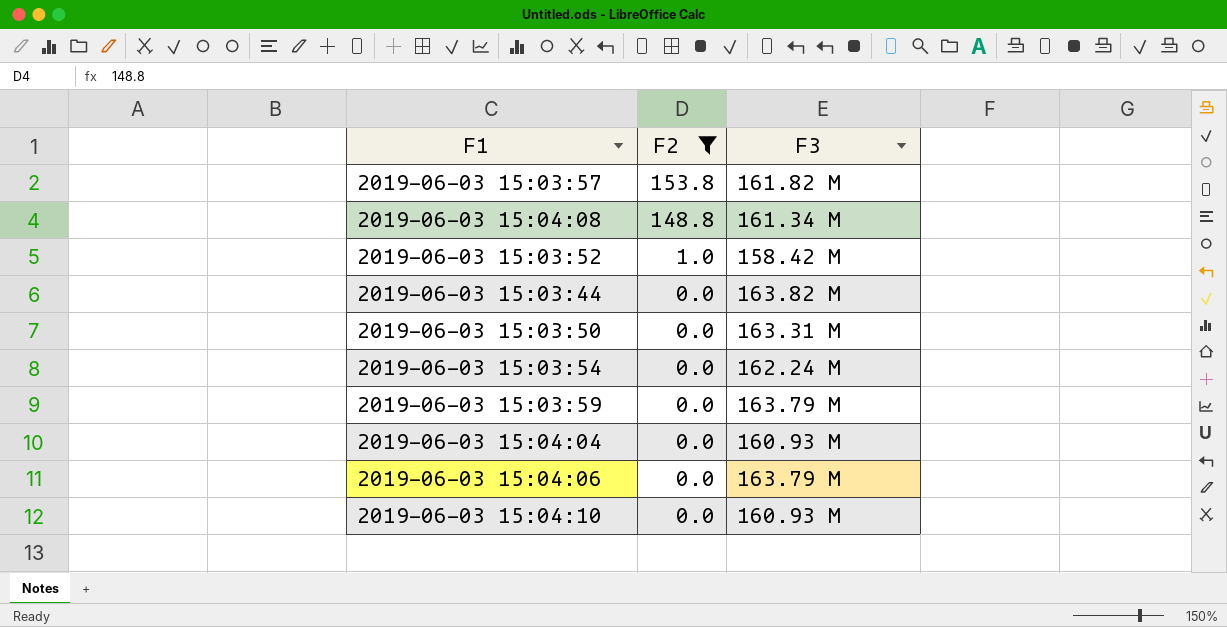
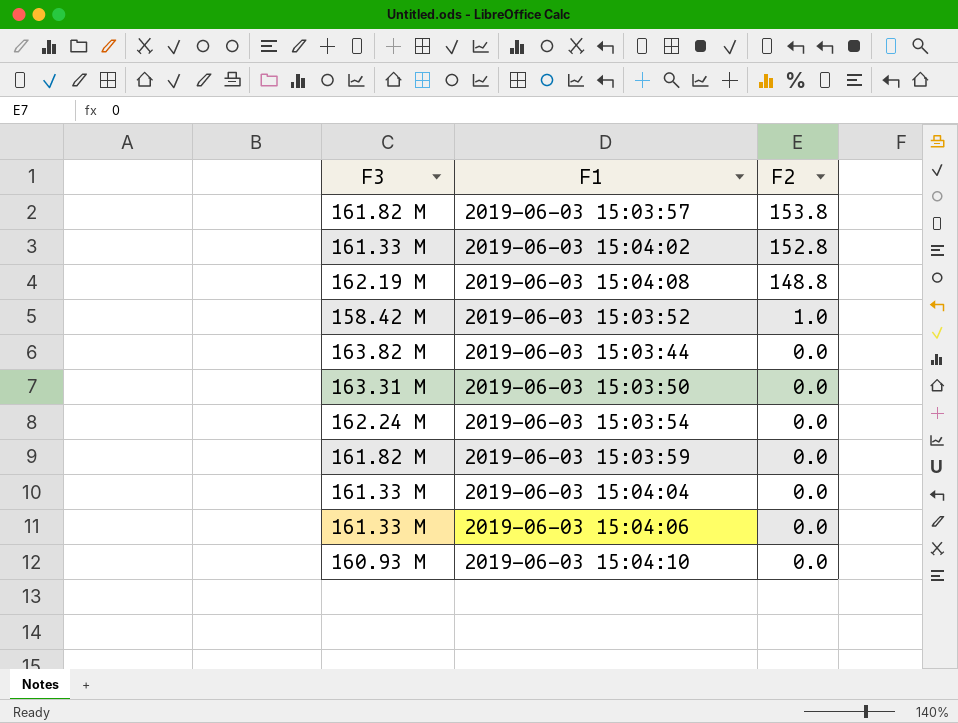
filter: F2 != 152.8 -> none
column F3 | position: 3 -> 1
2019-06-03 15:04:08 | F3: 161.34 M -> 162.19 M
2019-06-03 15:03:59 | F3: 163.79 M -> 161.82 M
2019-06-03 15:04:04 | F3: 160.93 M -> 161.33 M
2019-06-03 15:04:06 | F3: 163.79 M -> 161.33 M

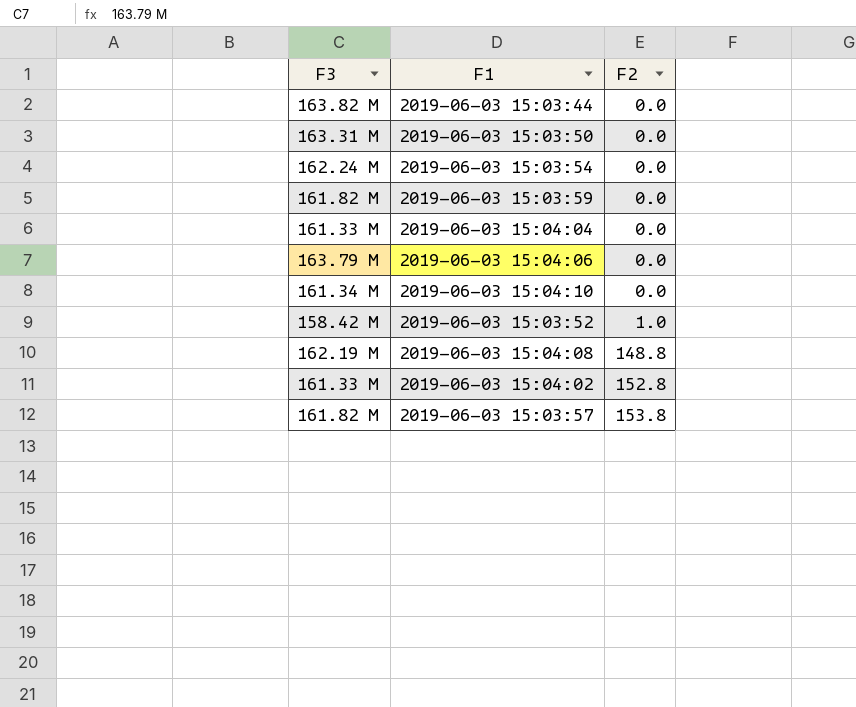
row order: F2 descending -> F2 ascending
2019-06-03 15:04:06 | F3: 161.33 M -> 163.79 M
2019-06-03 15:04:10 | F3: 160.93 M -> 161.34 M

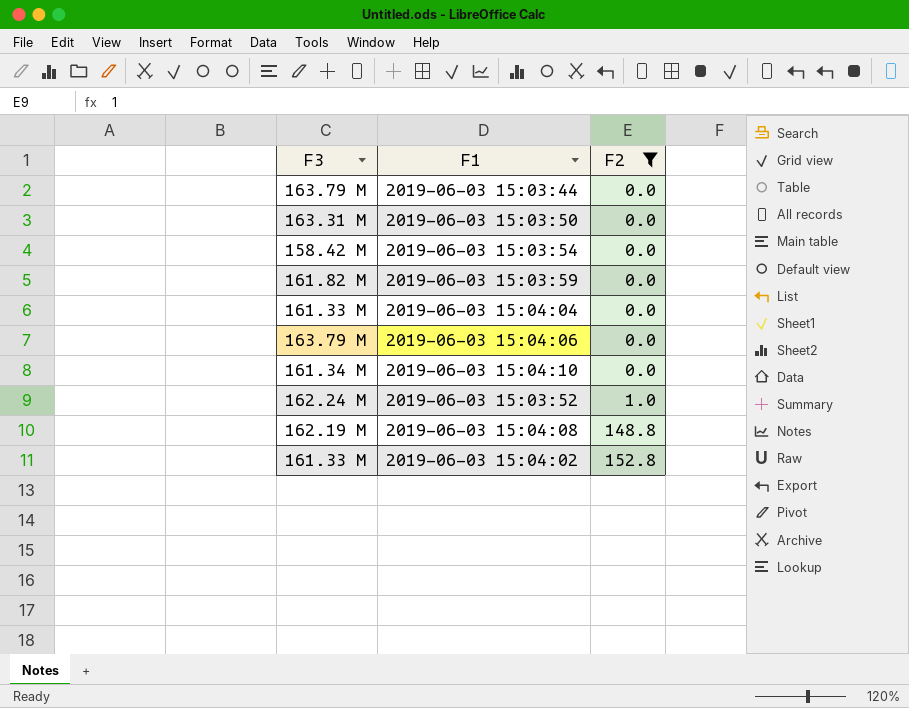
filter: none -> F2 != 153.8
2019-06-03 15:03:44 | F3: 163.82 M -> 163.79 M
2019-06-03 15:03:54 | F3: 162.24 M -> 158.42 M
2019-06-03 15:03:52 | F3: 158.42 M -> 162.24 M

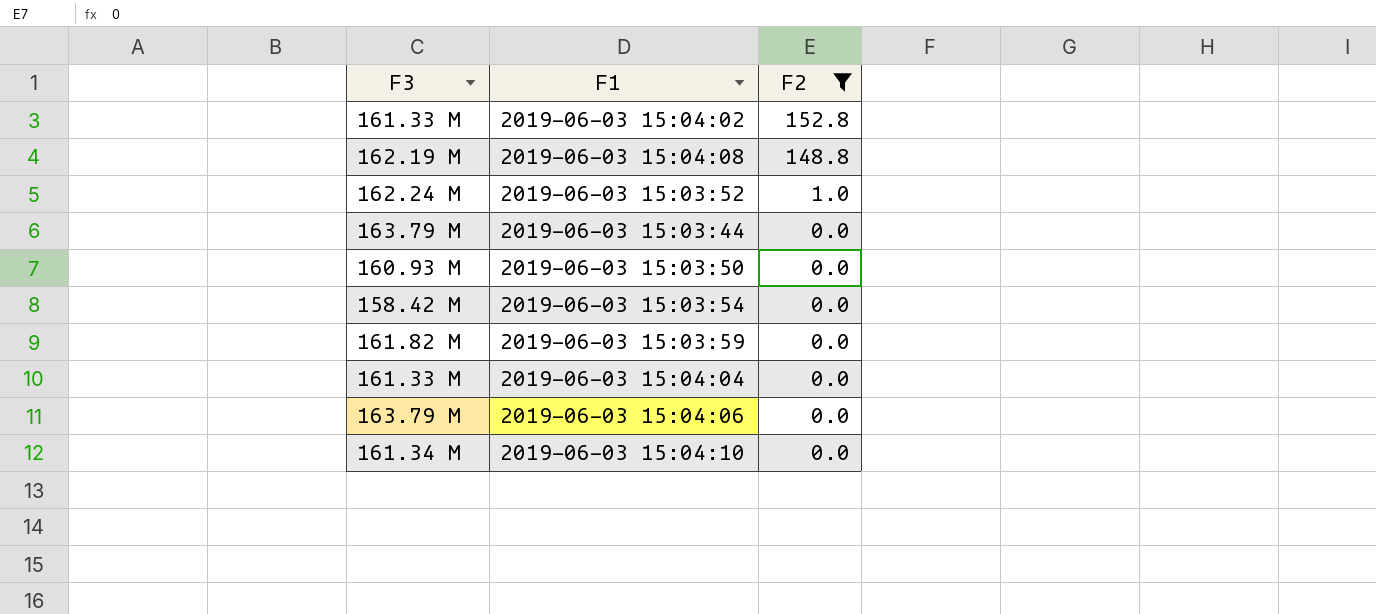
row order: F2 ascending -> F2 descending
2019-06-03 15:03:50 | F3: 163.31 M -> 160.93 M

